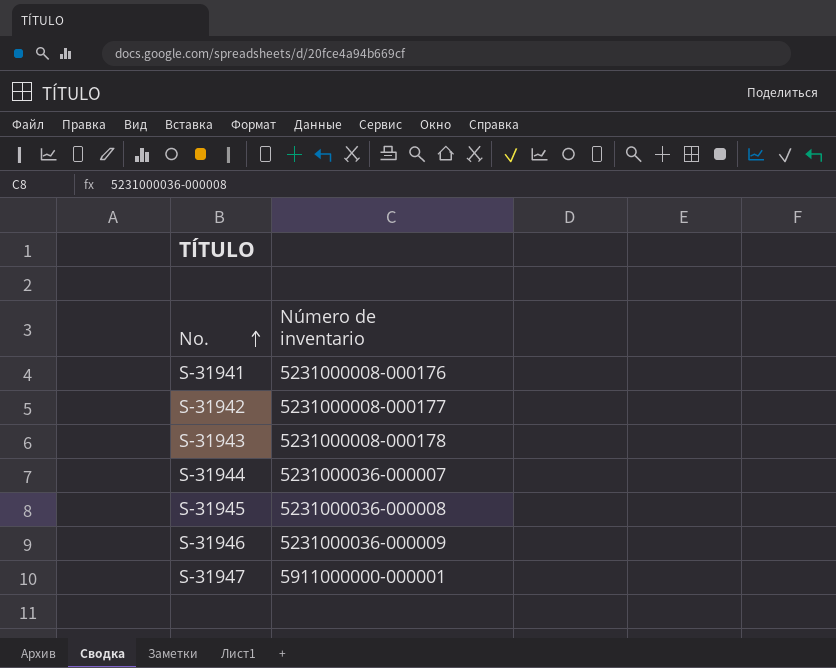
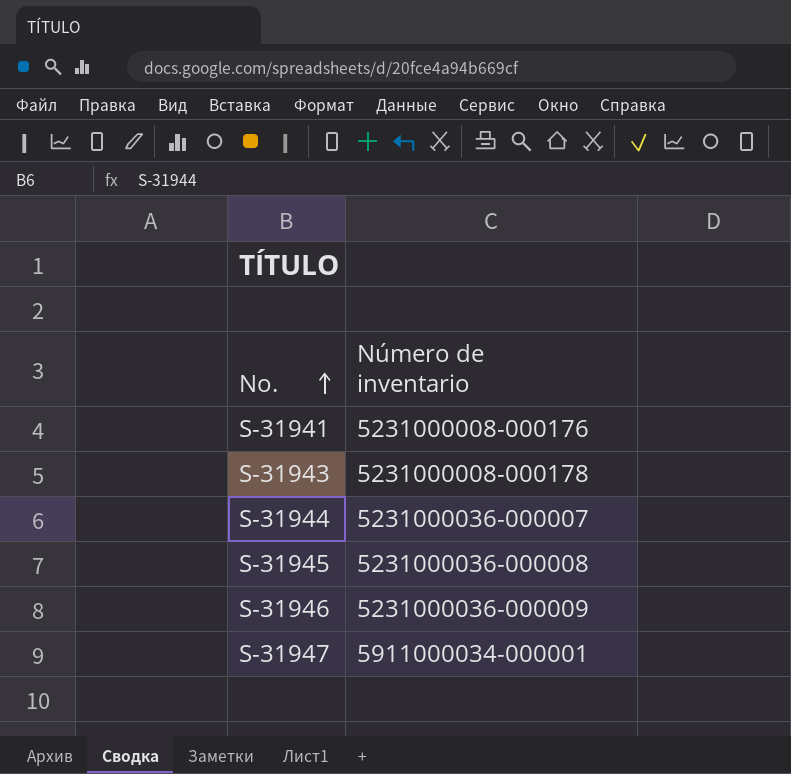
row S-31942: 5231000008-000177 -> none
S-31947 | Número de inventario: 5911000000-000001 -> 5911000034-000001

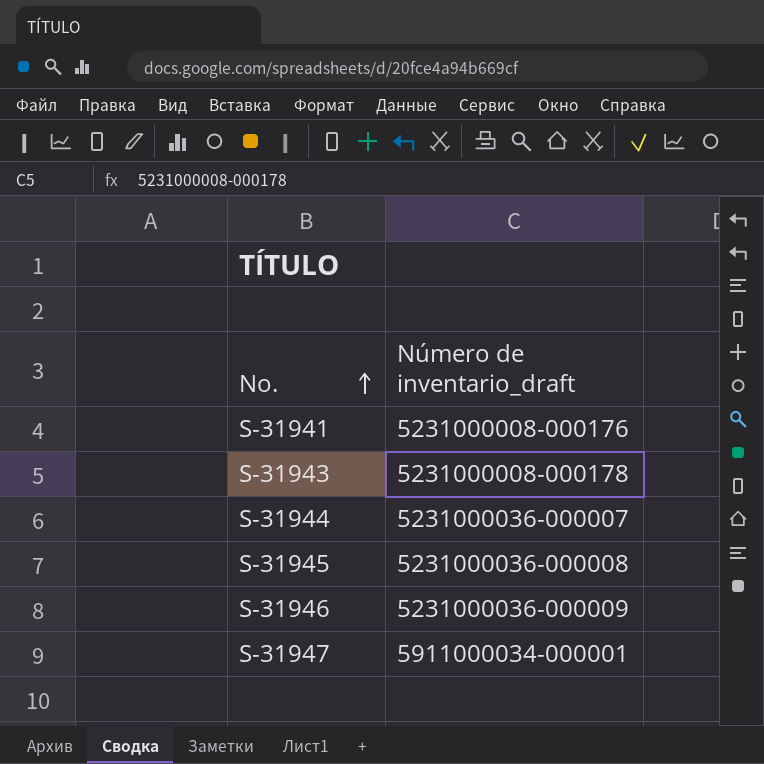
column name: Número de inventario -> Número de inventario_draft

